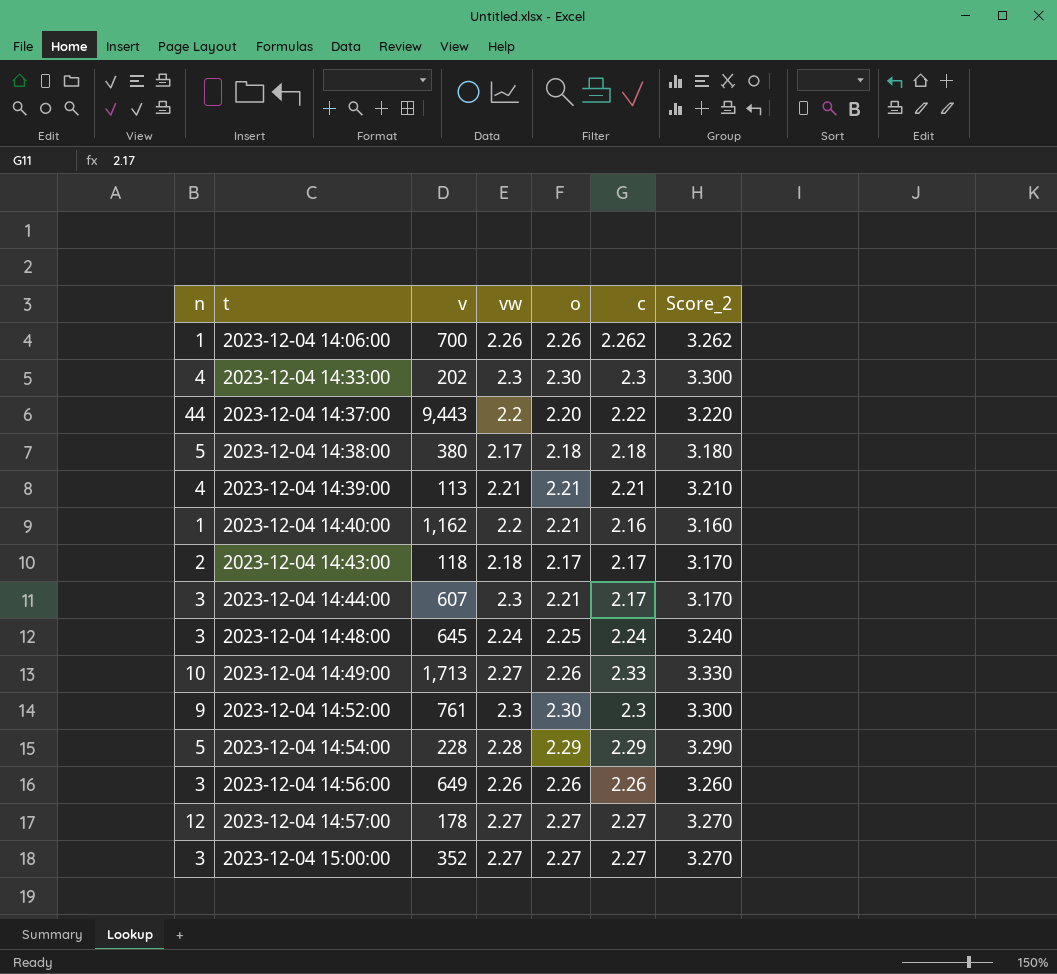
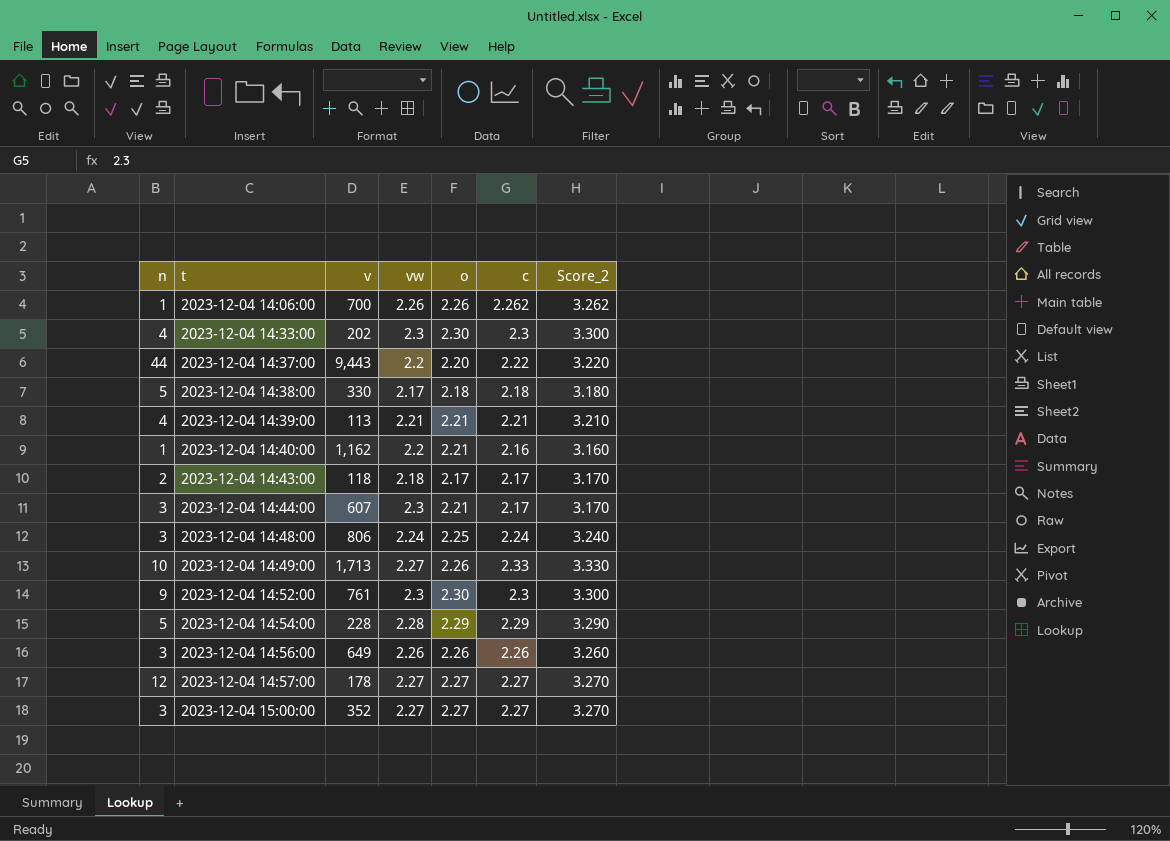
2023-12-04 14:38:00 | v: 380 -> 330
2023-12-04 14:48:00 | v: 645 -> 806

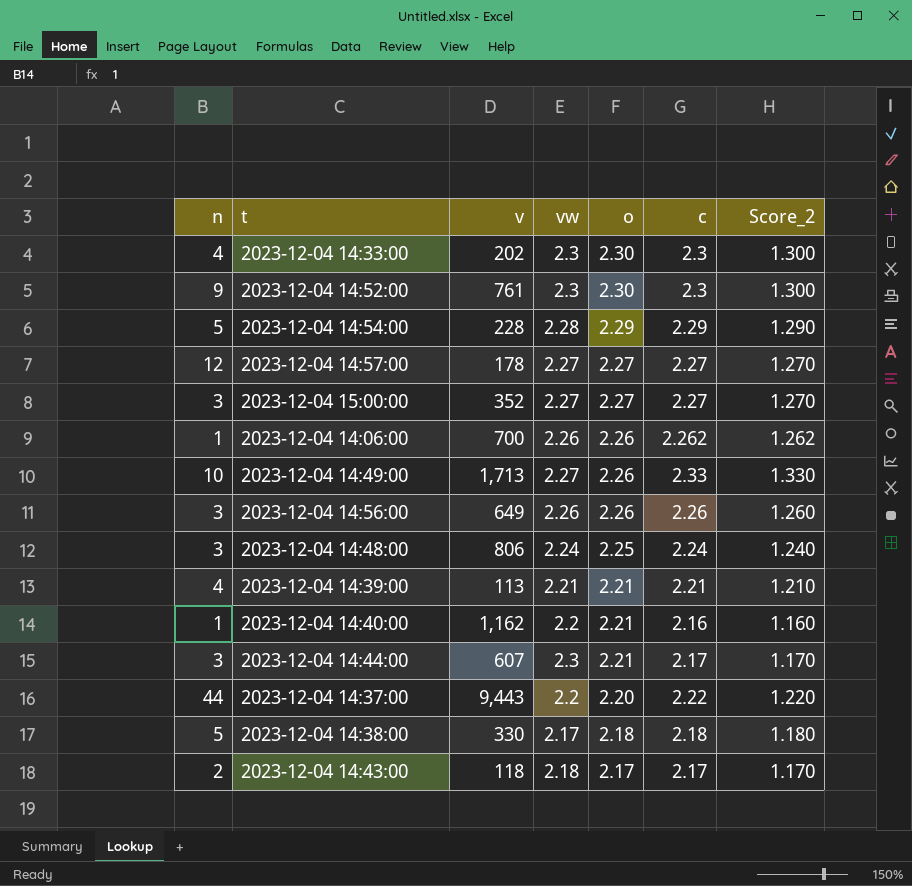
row order: t ascending -> o descending
column Score_2 | formula: [c] + 1 -> [c] - 1

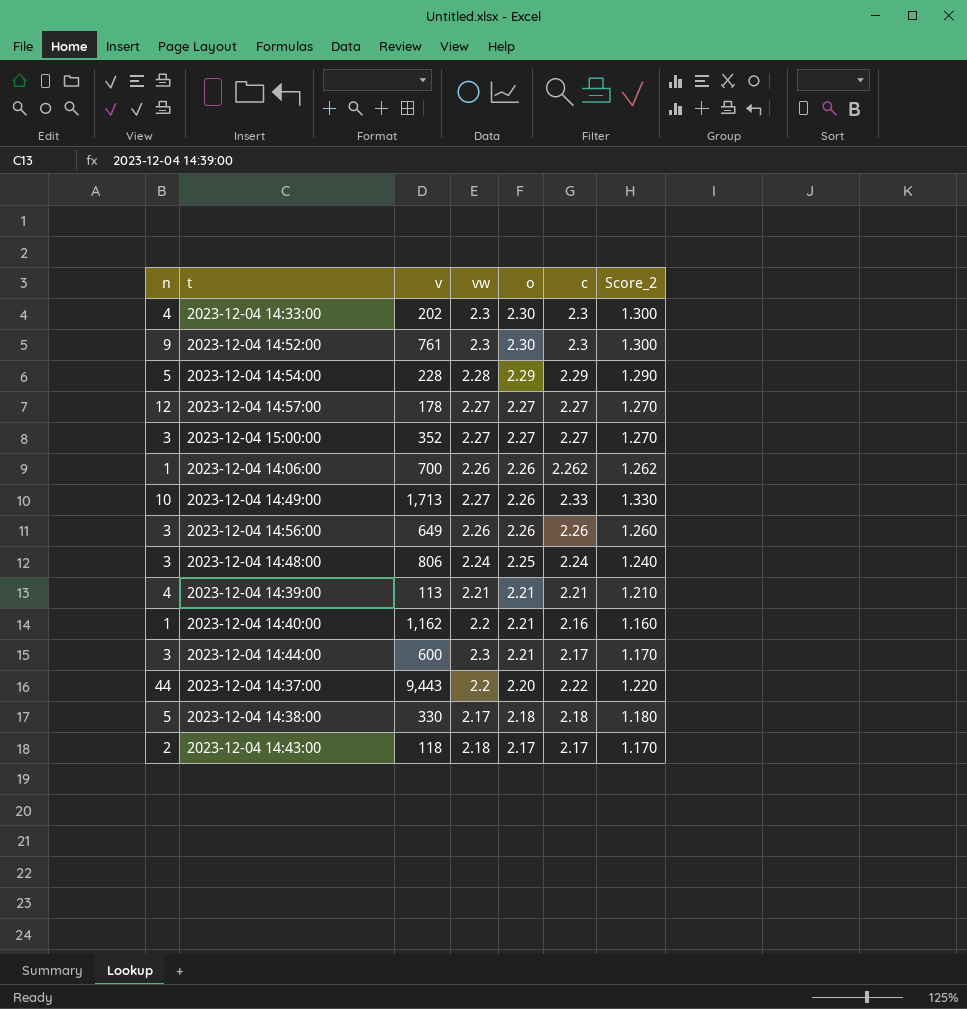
2023-12-04 14:44:00 | v: 607 -> 600

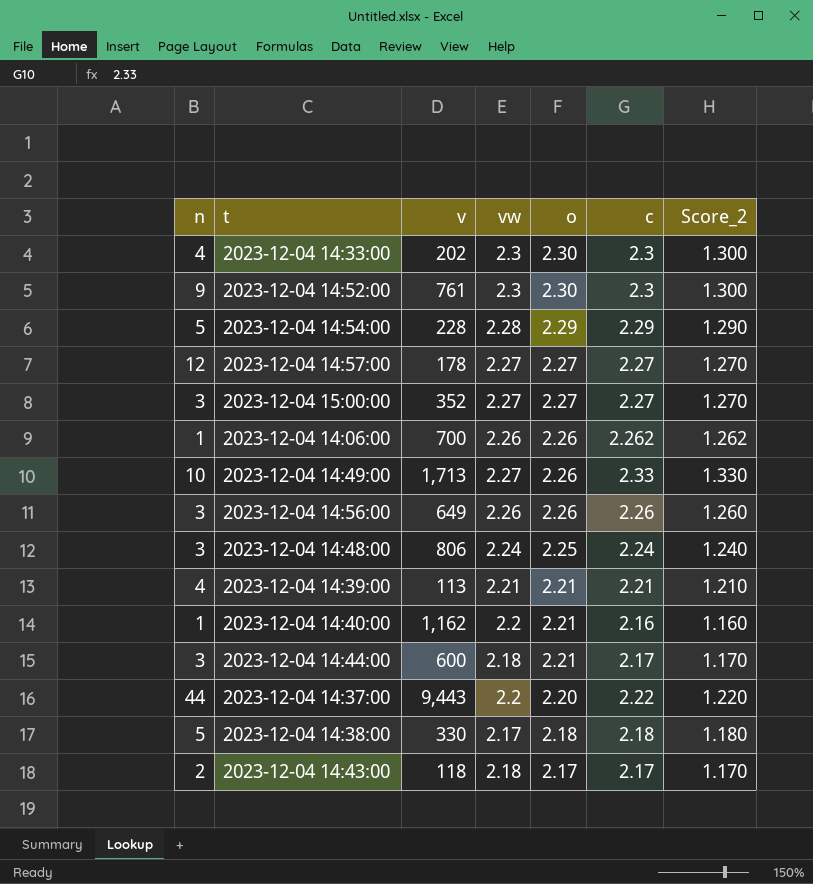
2023-12-04 14:44:00 | vw: 2.3 -> 2.18

